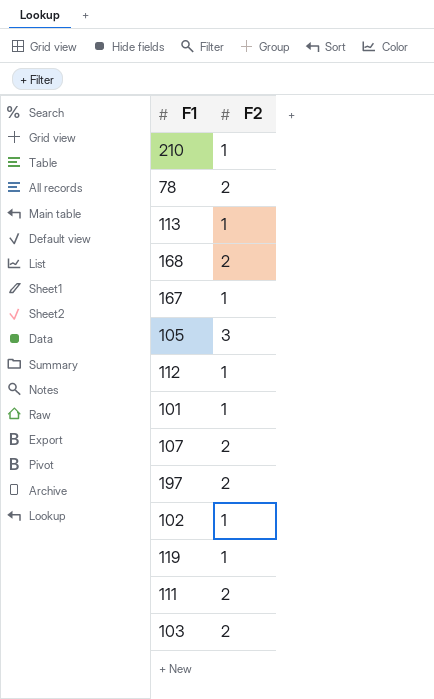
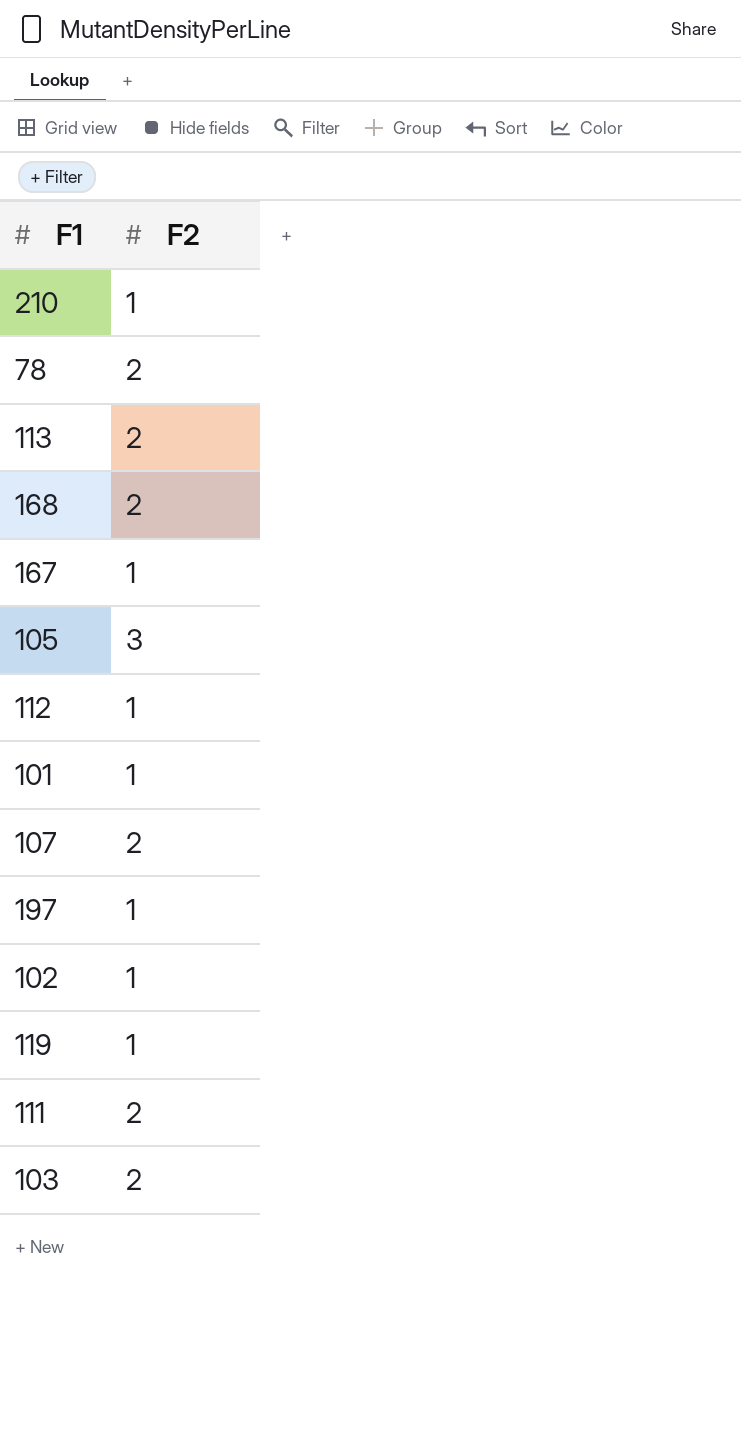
113 | F2: 1 -> 2
197 | F2: 2 -> 1

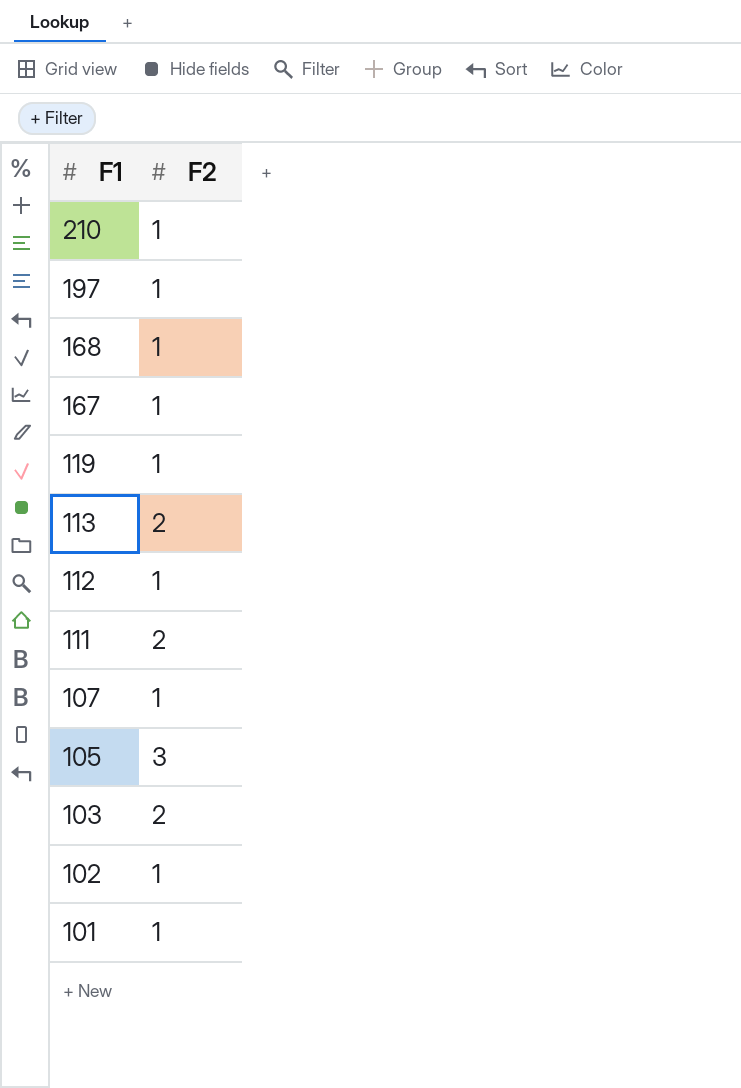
row order: none -> F1 descending
row 78: 2 -> none
168 | F2: 2 -> 1
107 | F2: 2 -> 1

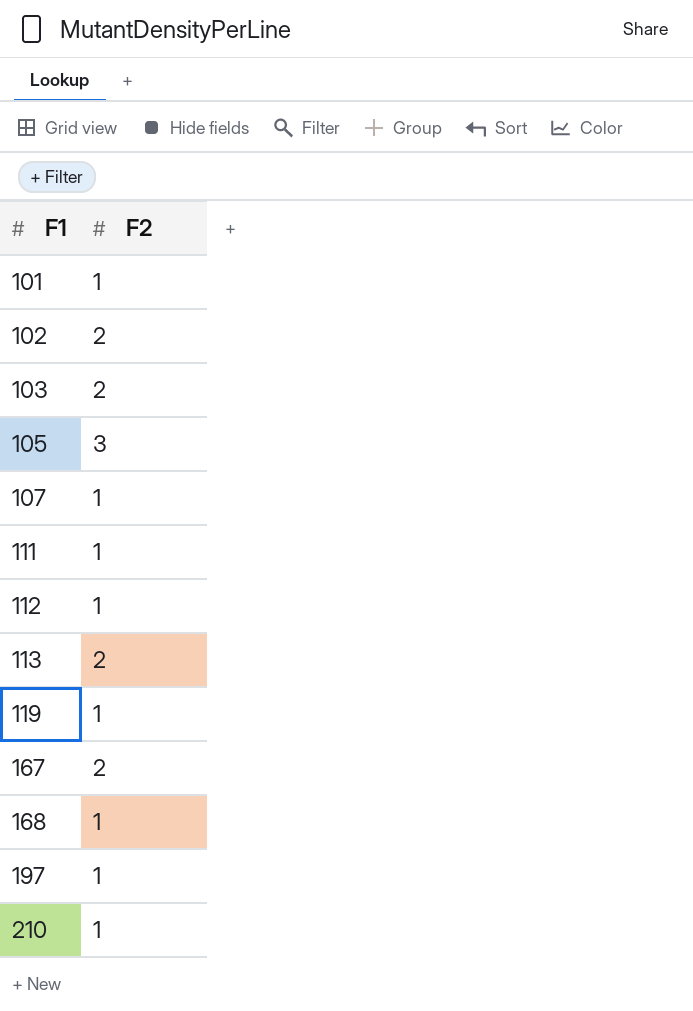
row order: F1 descending -> F1 ascending
102 | F2: 1 -> 2
111 | F2: 2 -> 1
167 | F2: 1 -> 2

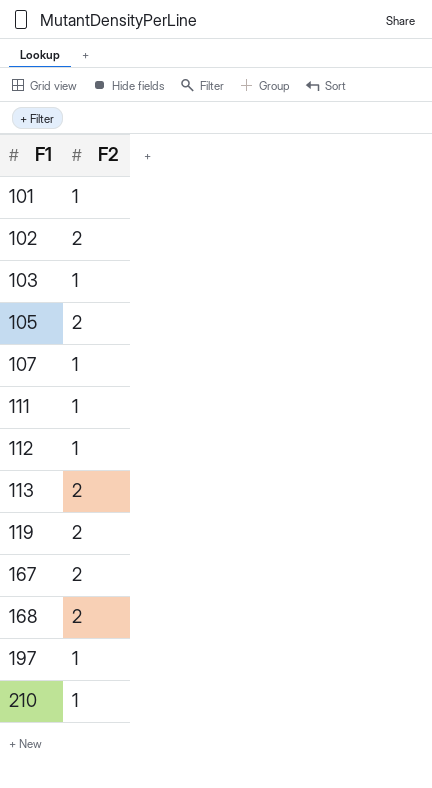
103 | F2: 2 -> 1
105 | F2: 3 -> 2
119 | F2: 1 -> 2
168 | F2: 1 -> 2

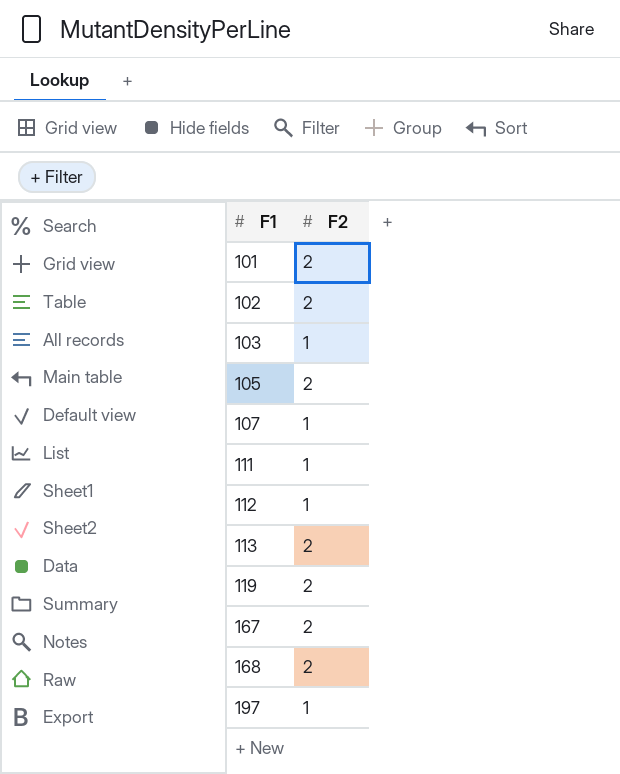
row 210: 1 -> none
101 | F2: 1 -> 2

